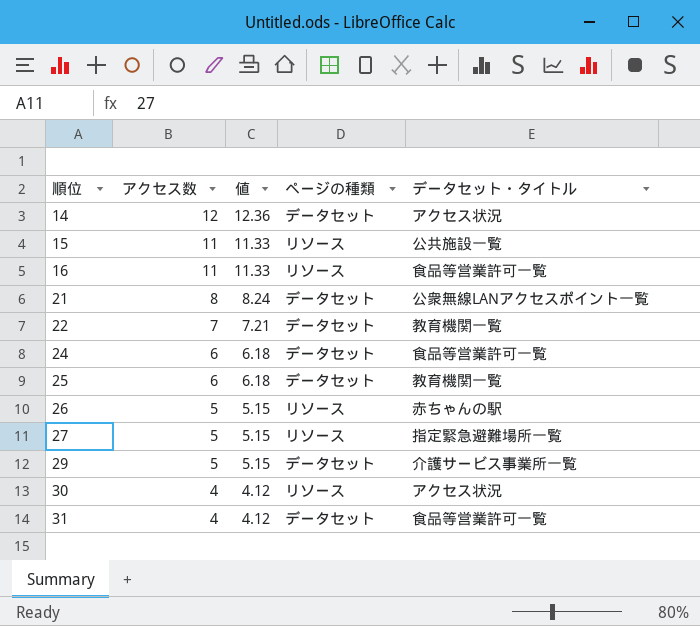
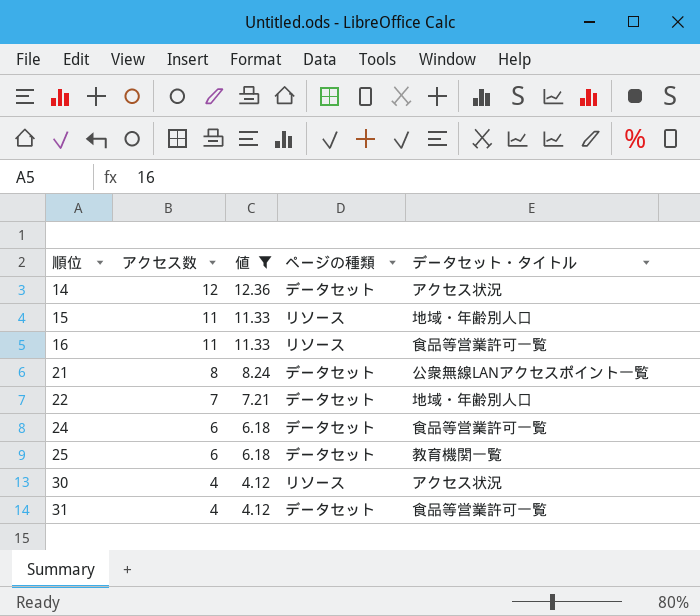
filter: none -> 値 != 5.15
15 | データセット・タイトル: 公共施設一覧 -> 地域・年齢別人口
22 | データセット・タイトル: 教育機関一覧 -> 地域・年齢別人口

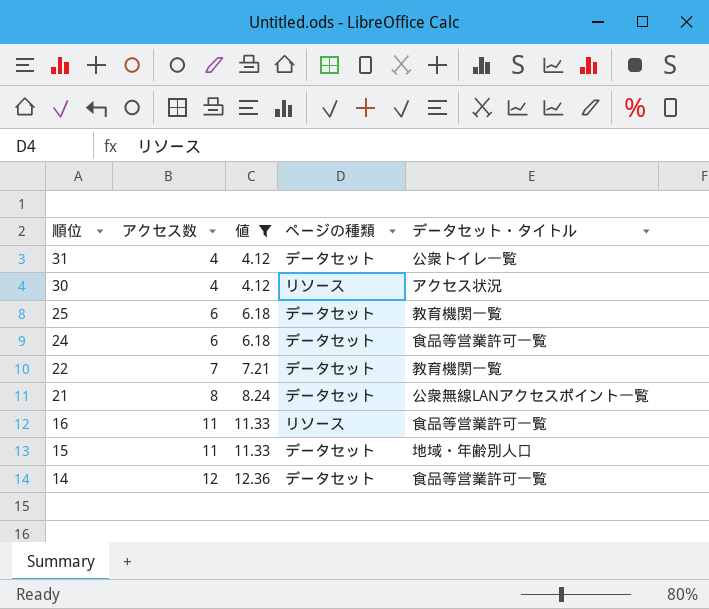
row order: 順位 ascending -> 順位 descending
31 | データセット・タイトル: 食品等営業許可一覧 -> 公衆トイレ一覧
22 | データセット・タイトル: 地域・年齢別人口 -> 教育機関一覧
15 | ページの種類: リソース -> データセット
14 | データセット・タイトル: アクセス状況 -> 食品等営業許可一覧

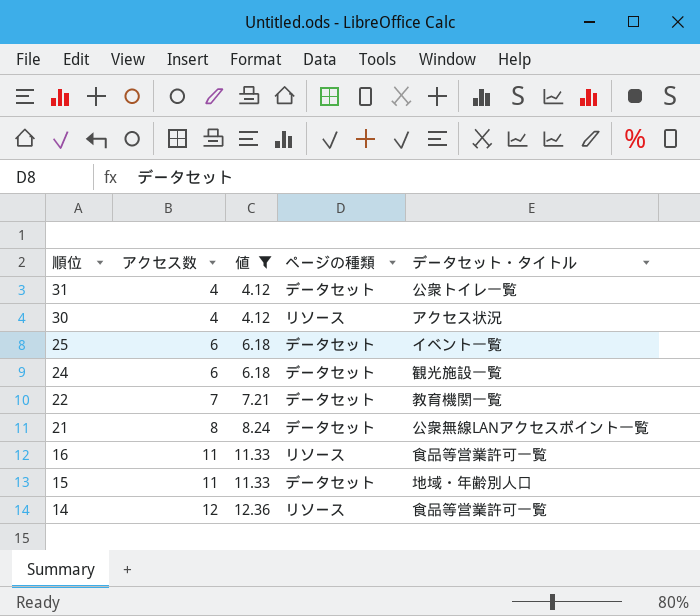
25 | データセット・タイトル: 教育機関一覧 -> イベント一覧
24 | データセット・タイトル: 食品等営業許可一覧 -> 観光施設一覧
14 | ページの種類: データセット -> リソース

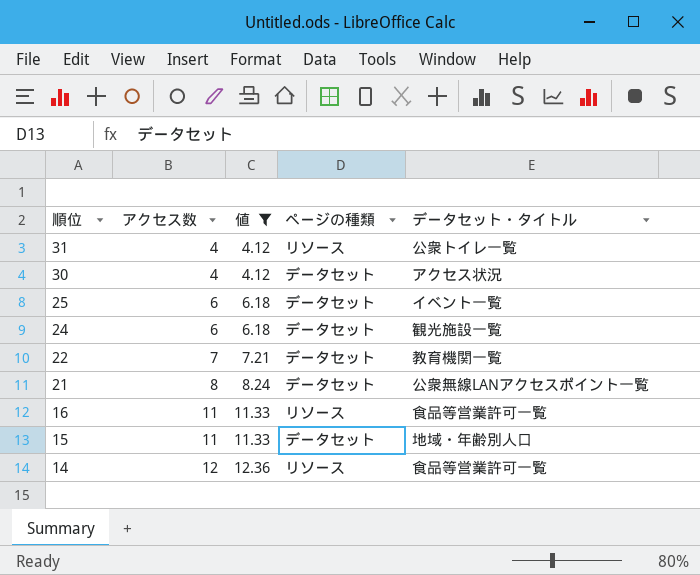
31 | ページの種類: データセット -> リソース
30 | ページの種類: リソース -> データセット

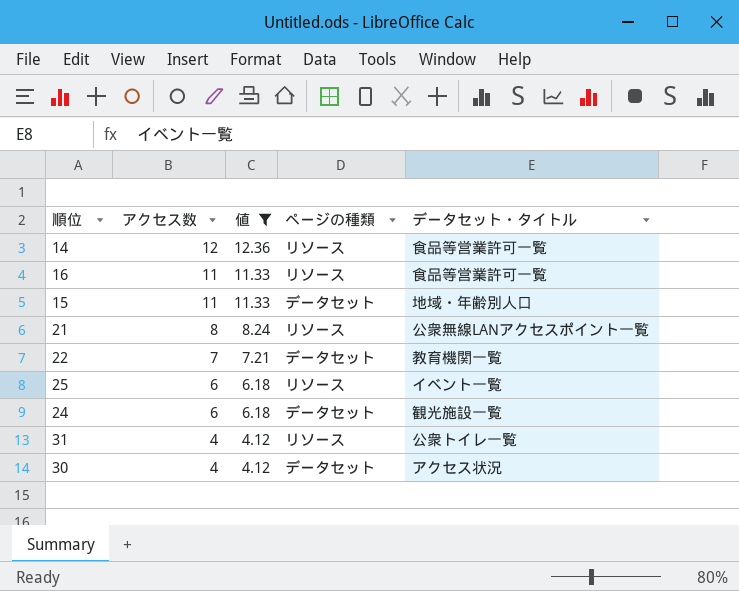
row order: 順位 descending -> アクセス数 descending
21 | ページの種類: データセット -> リソース
25 | ページの種類: データセット -> リソース

